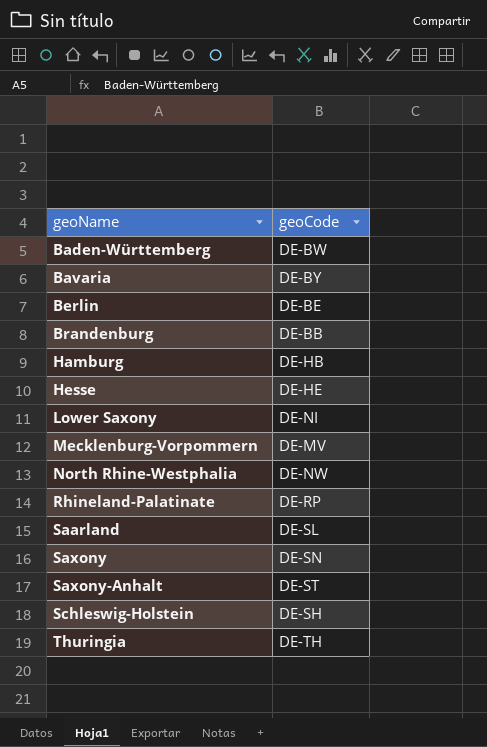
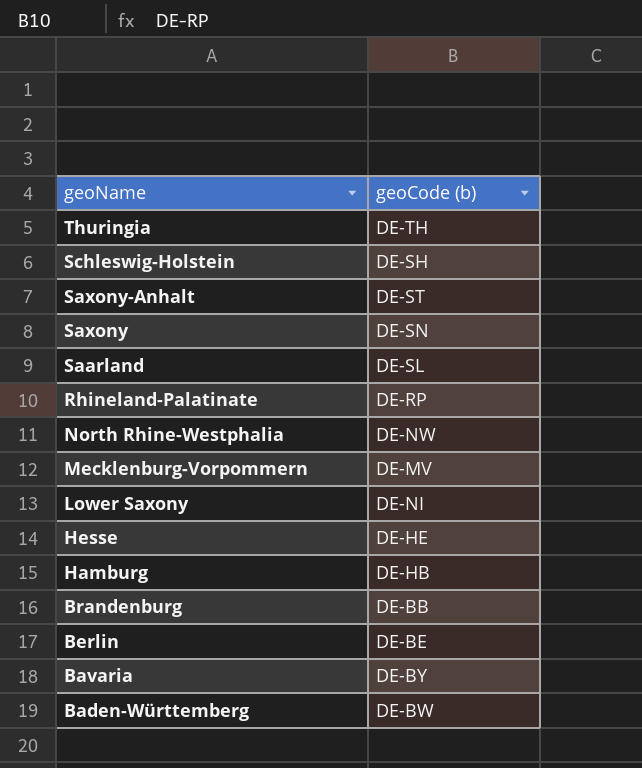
row order: geoName ascending -> geoName descending
column name: geoCode -> geoCode (b)

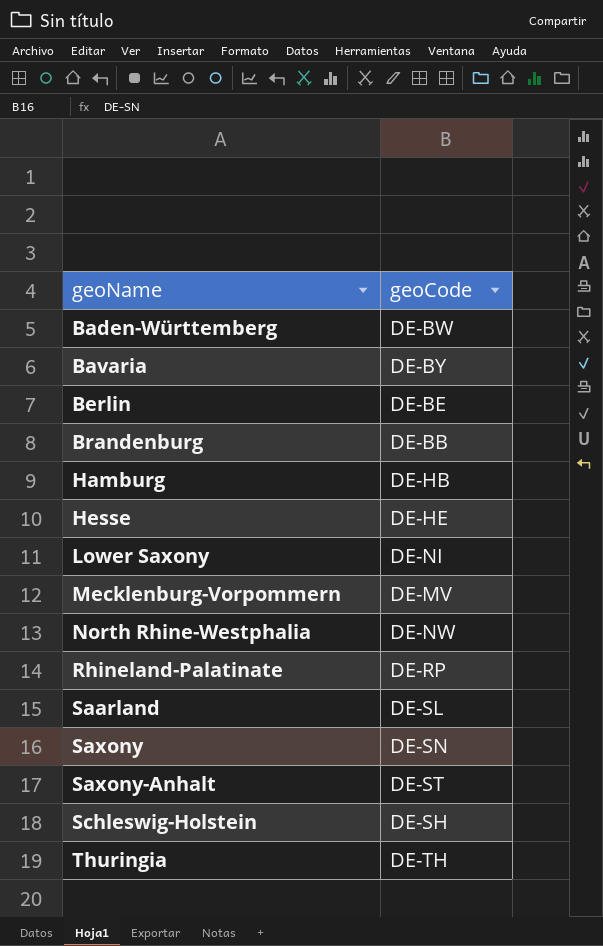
row order: geoName descending -> geoName ascending
column name: geoCode (b) -> geoCode

